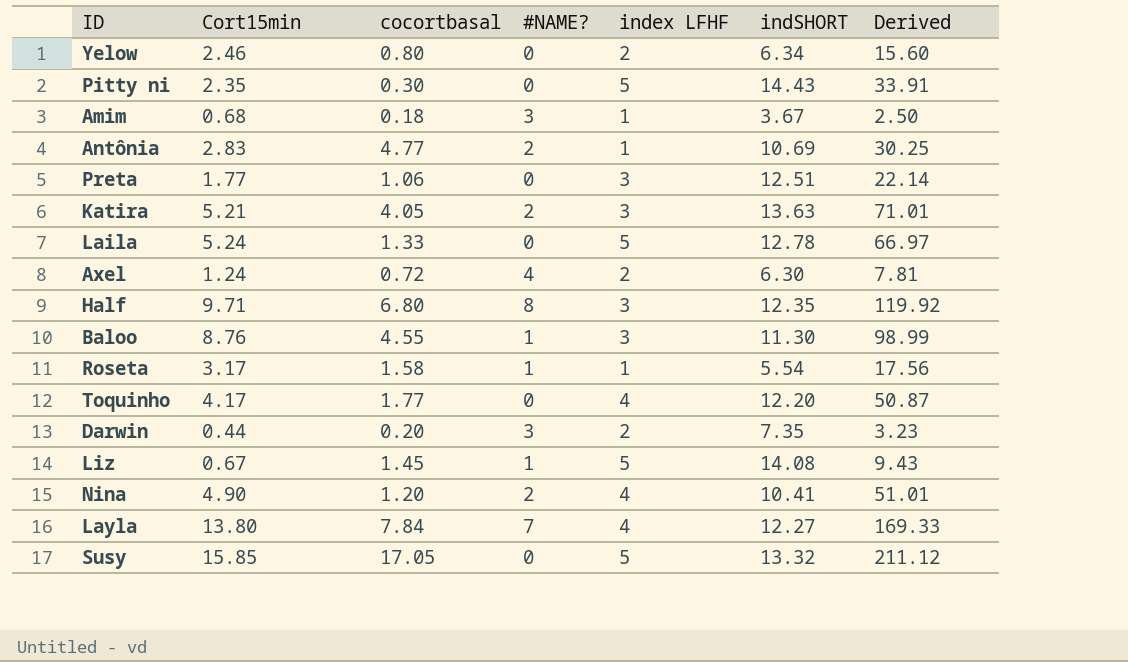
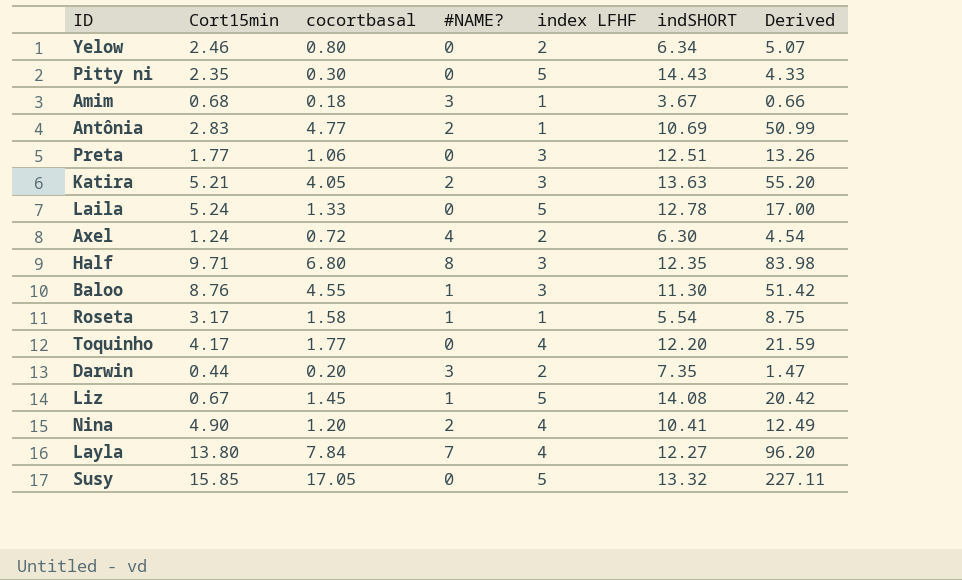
column Derived | formula: [Cort15min] * [indSHORT] -> [cocortbasal] * [indSHORT]

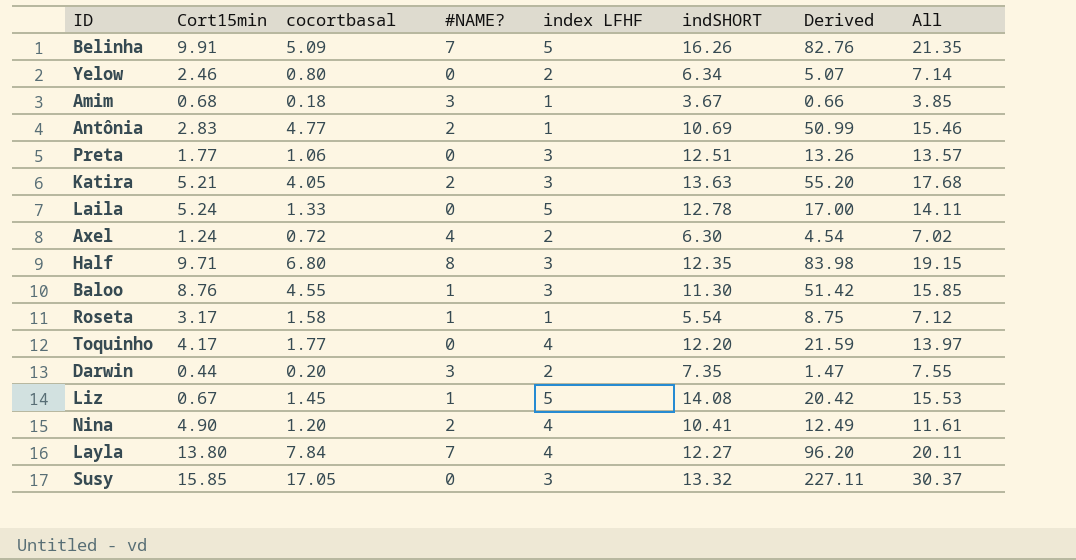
column All | formula: none -> [cocortbasal] + [indSHORT]
row Pitty ni: 2.35 | 0.30 | 0 | 5 | 14.43 | 4.33 -> none
row Belinha: none -> 9.91 | 5.09 | 7 | 5 | 16.26 | 82.76 | 21.35
Susy | index LFHF: 5 -> 3

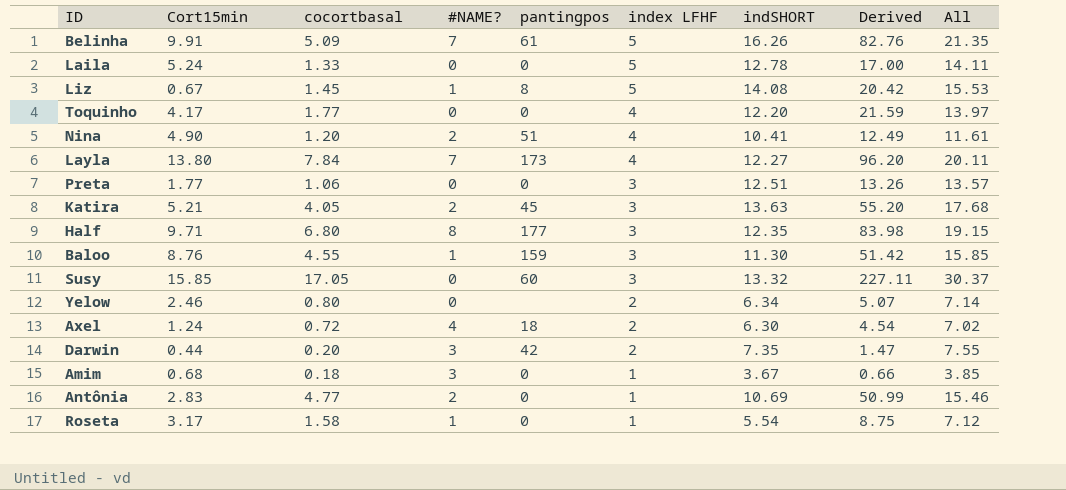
row order: none -> index LFHF descending
column pantingpos | position: none -> 5

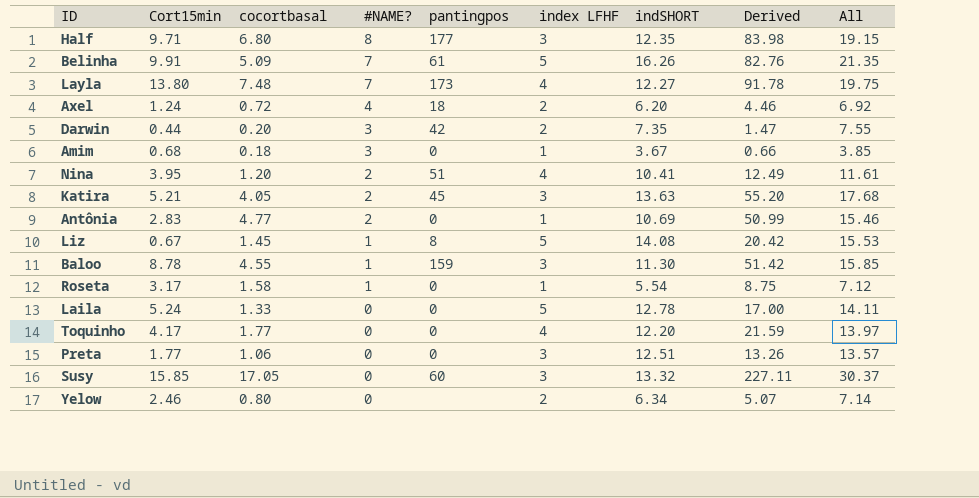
row order: index LFHF descending -> #NAME? descending
Layla | cocortbasal: 7.84 -> 7.48
Layla | Derived: 96.20 -> 91.78
Layla | All: 20.11 -> 19.75
Axel | indSHORT: 6.30 -> 6.20
Axel | Derived: 4.54 -> 4.46
Axel | All: 7.02 -> 6.92
Nina | Cort15min: 4.90 -> 3.95
Baloo | Cort15min: 8.76 -> 8.78

